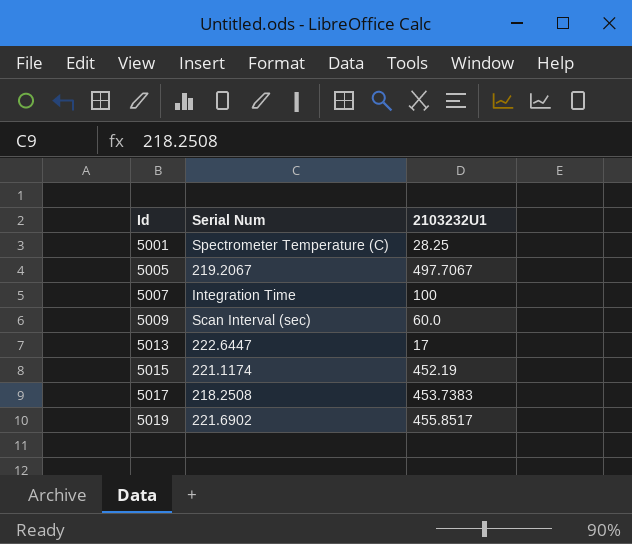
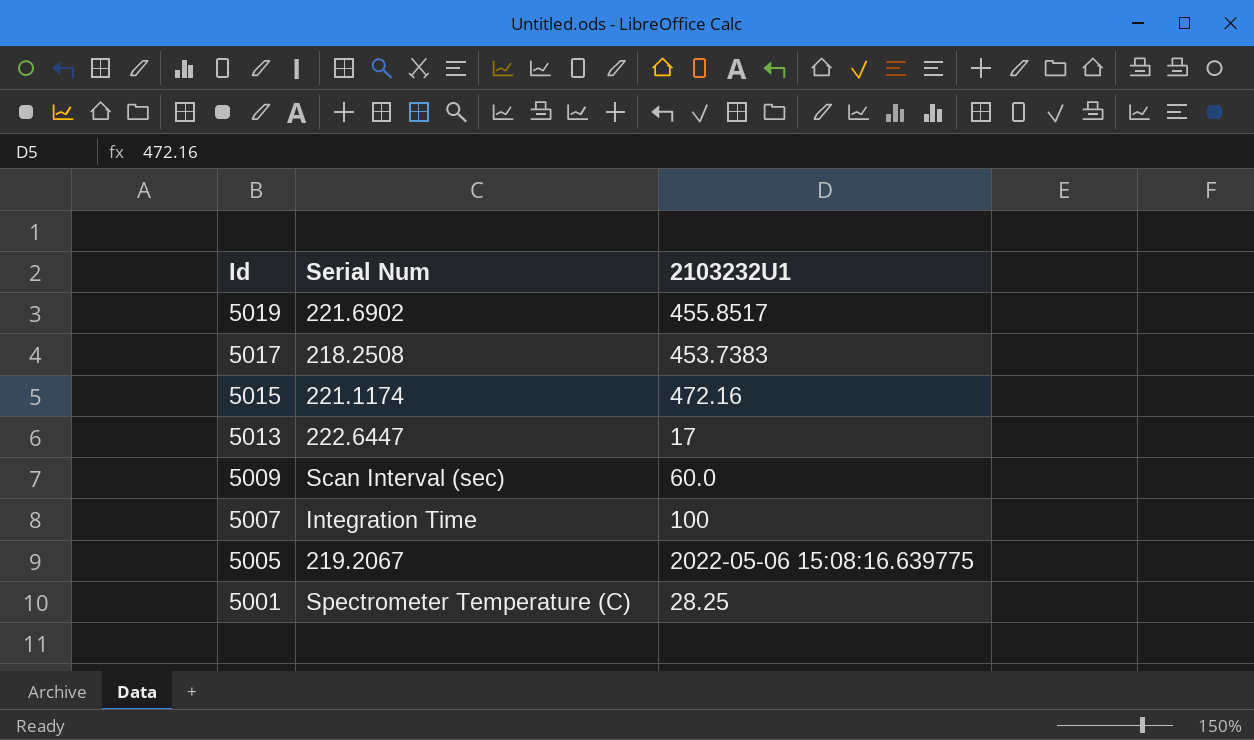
row order: Id ascending -> Id descending
5015 | 2103232U1: 452.19 -> 472.16
5005 | 2103232U1: 497.7067 -> 2022-05-06 15:08:16.639775

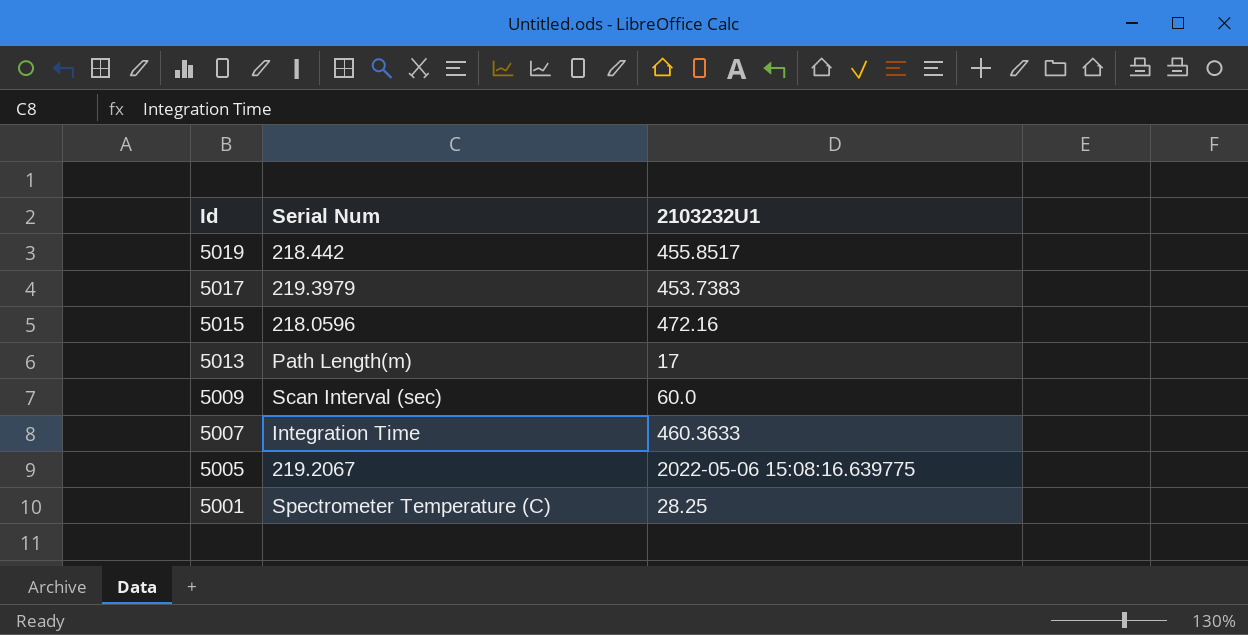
5019 | Serial Num: 221.6902 -> 218.442
5017 | Serial Num: 218.2508 -> 219.3979
5015 | Serial Num: 221.1174 -> 218.0596
5013 | Serial Num: 222.6447 -> Path Length(m)
5007 | 2103232U1: 100 -> 460.3633

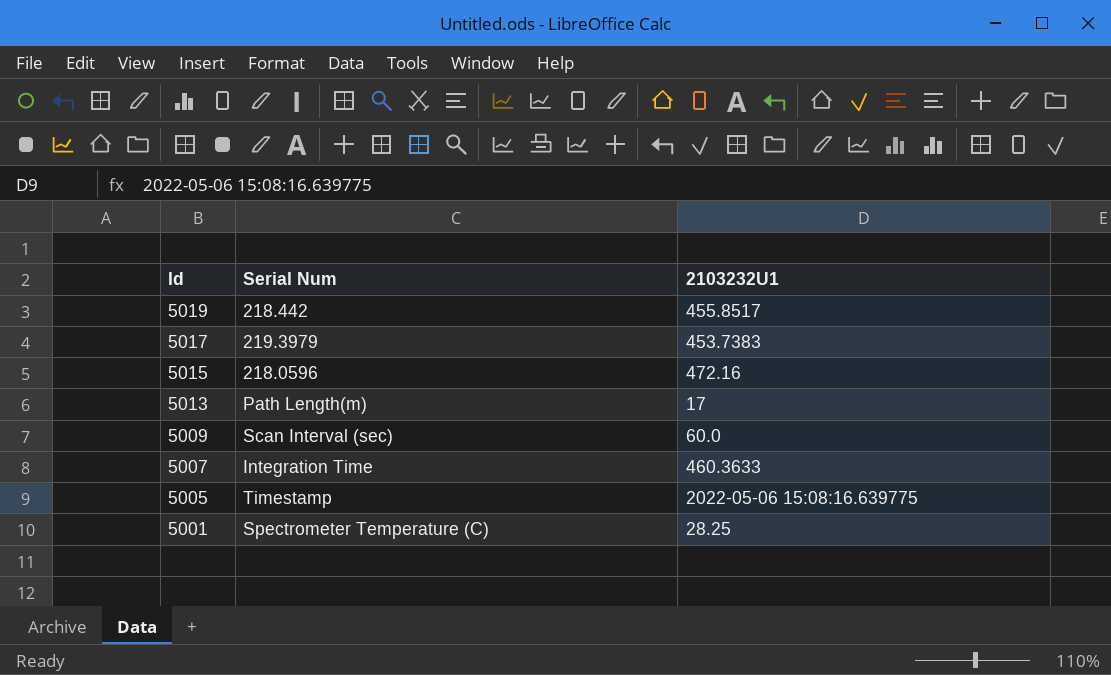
5005 | Serial Num: 219.2067 -> Timestamp

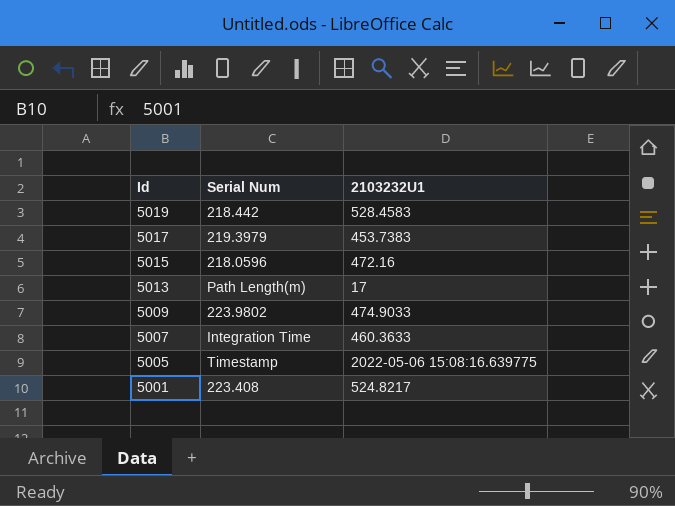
5019 | 2103232U1: 455.8517 -> 528.4583
5009 | Serial Num: Scan Interval (sec) -> 223.9802
5009 | 2103232U1: 60.0 -> 474.9033
5001 | Serial Num: Spectrometer Temperature (C) -> 223.408
5001 | 2103232U1: 28.25 -> 524.8217

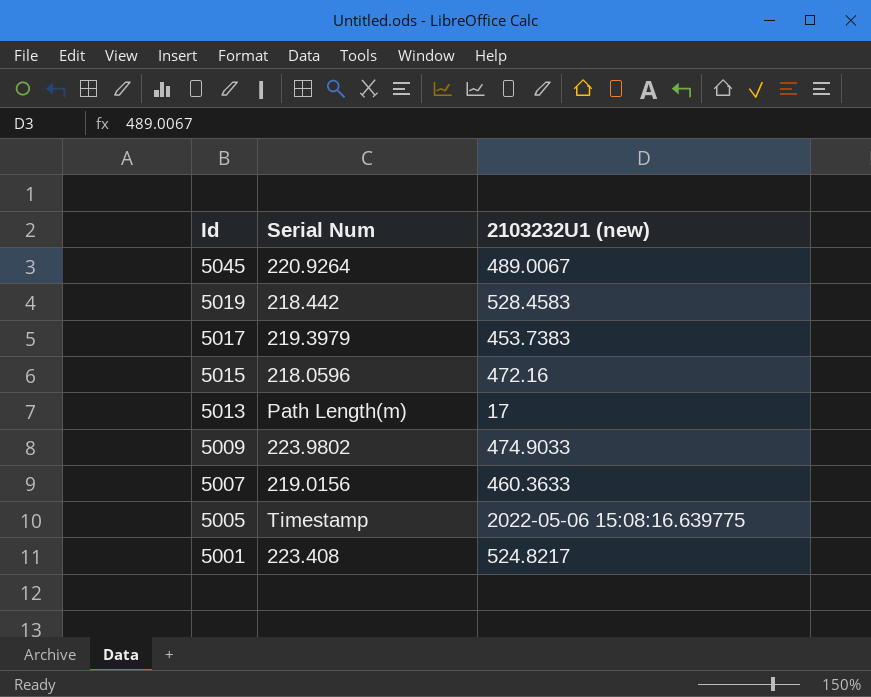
column name: 2103232U1 -> 2103232U1 (new)
row 5045: none -> 220.9264 | 489.0067
5007 | Serial Num: Integration Time -> 219.0156

